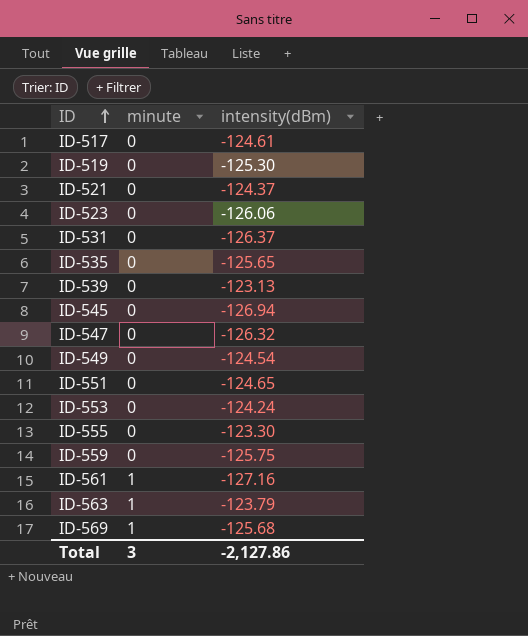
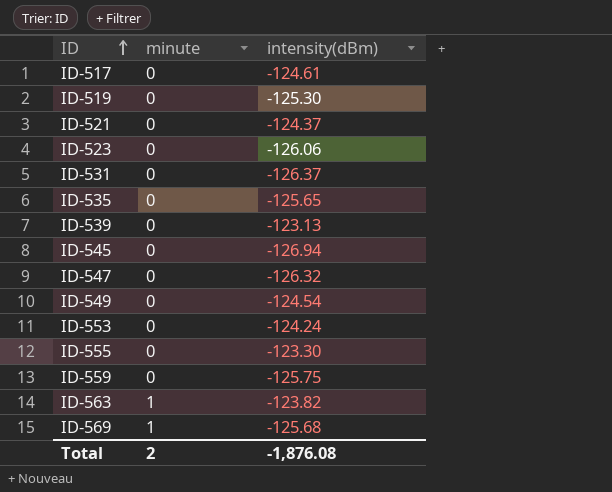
row ID-551: 0 | -124.65 -> none
row ID-561: 1 | -127.16 -> none
ID-563 | intensity(dBm): -123.79 -> -123.82
Total | minute: 3 -> 2
Total | intensity(dBm): -2,127.86 -> -1,876.08

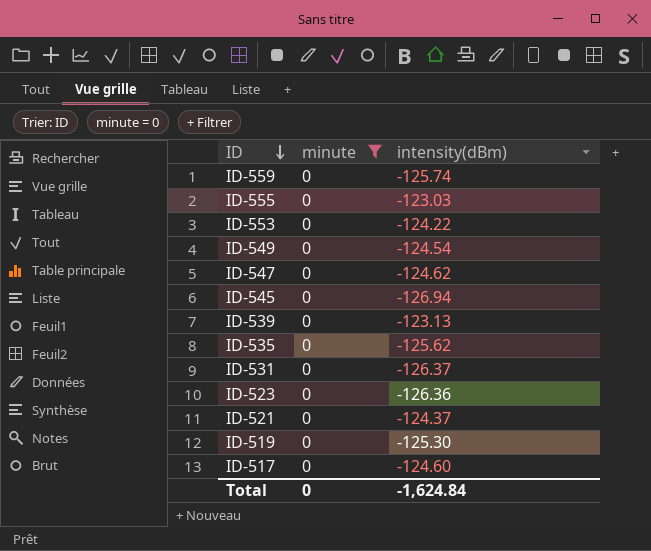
filter: none -> minute = 0
row order: ID ascending -> ID descending
ID-559 | intensity(dBm): -125.75 -> -125.74
ID-555 | intensity(dBm): -123.30 -> -123.03
ID-553 | intensity(dBm): -124.24 -> -124.22
ID-547 | intensity(dBm): -126.32 -> -124.62
ID-535 | intensity(dBm): -125.65 -> -125.62
ID-523 | intensity(dBm): -126.06 -> -126.36
ID-517 | intensity(dBm): -124.61 -> -124.60
Total | minute: 2 -> 0
Total | intensity(dBm): -1,876.08 -> -1,624.84

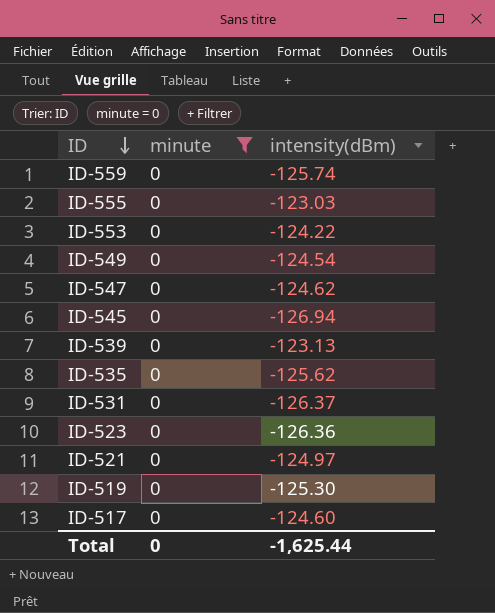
ID-521 | intensity(dBm): -124.37 -> -124.97
Total | intensity(dBm): -1,624.84 -> -1,625.44

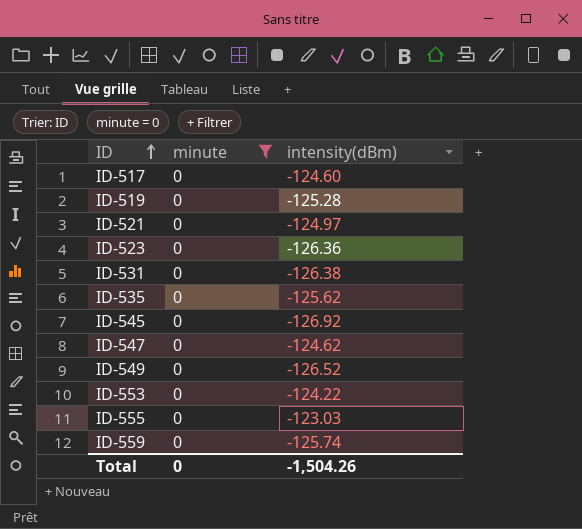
row order: ID descending -> ID ascending
row ID-539: 0 | -123.13 -> none
ID-519 | intensity(dBm): -125.30 -> -125.28
ID-531 | intensity(dBm): -126.37 -> -126.38
ID-545 | intensity(dBm): -126.94 -> -126.92
ID-549 | intensity(dBm): -124.54 -> -126.52
Total | intensity(dBm): -1,625.44 -> -1,504.26

